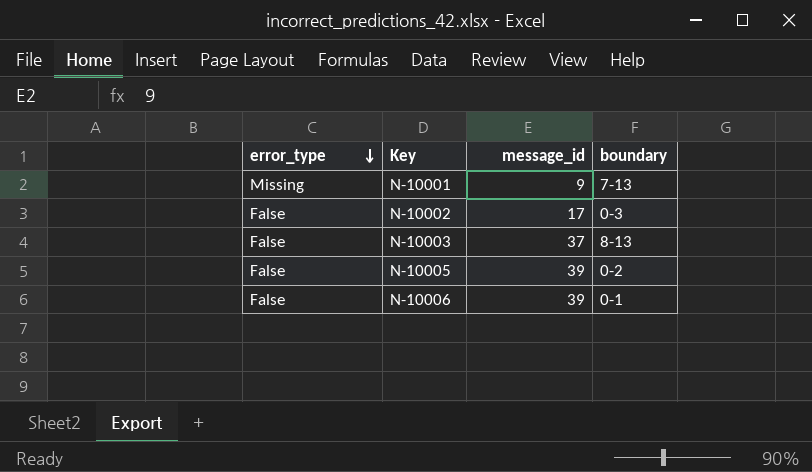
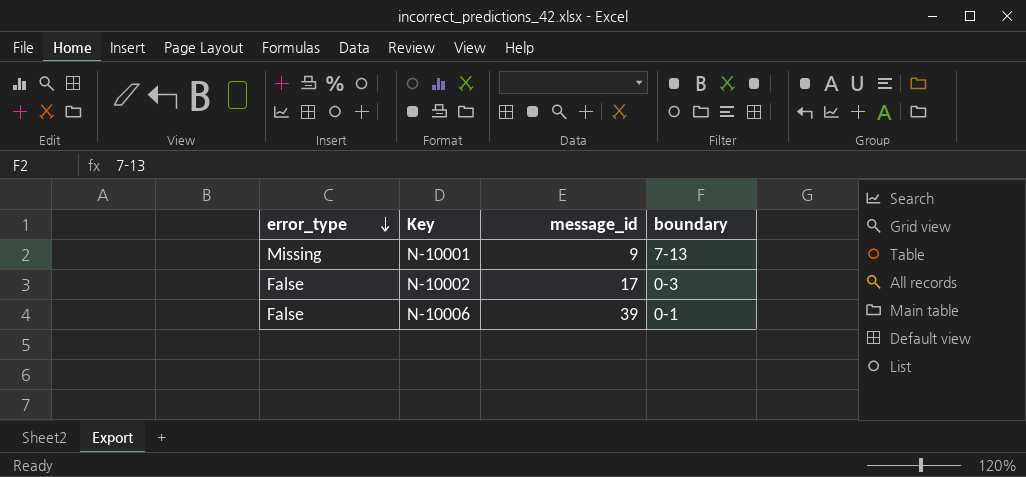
row N-10003: False | 37 | 8-13 -> none
row N-10005: False | 39 | 0-2 -> none

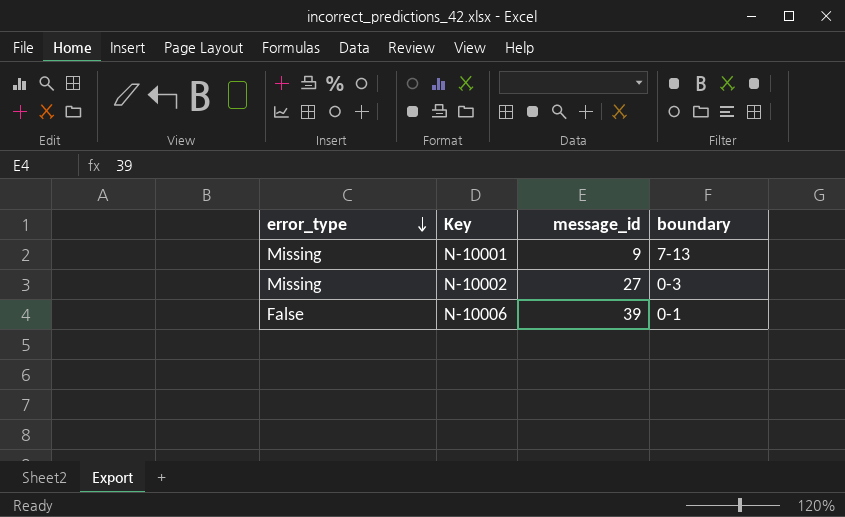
N-10002 | error_type: False -> Missing
N-10002 | message_id: 17 -> 27

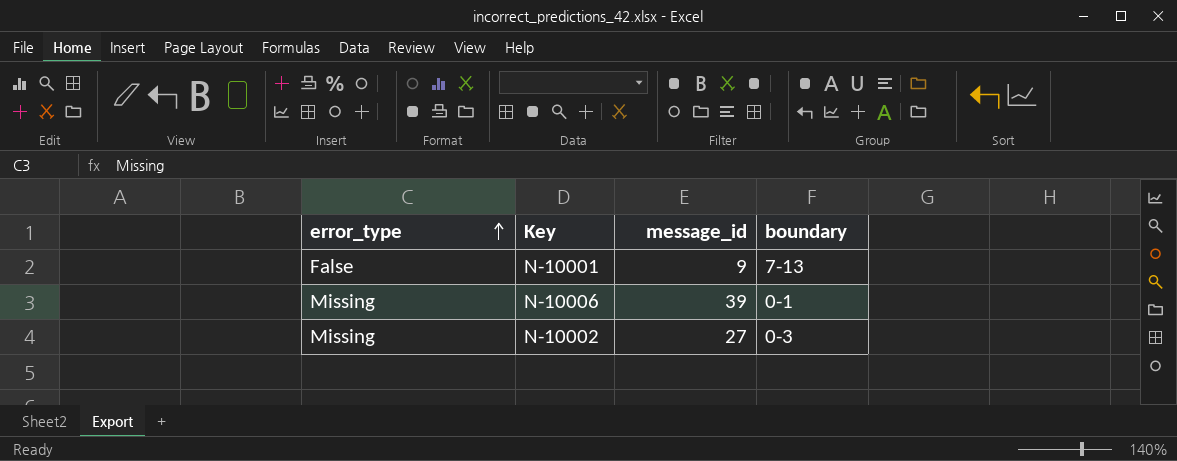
row order: error_type descending -> error_type ascending
N-10001 | error_type: Missing -> False
N-10006 | error_type: False -> Missing

